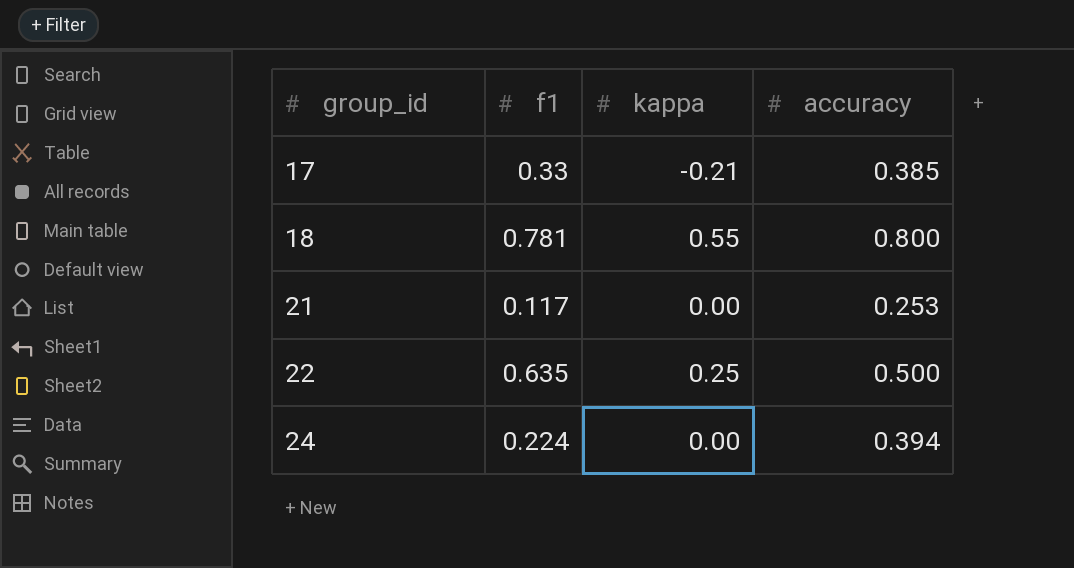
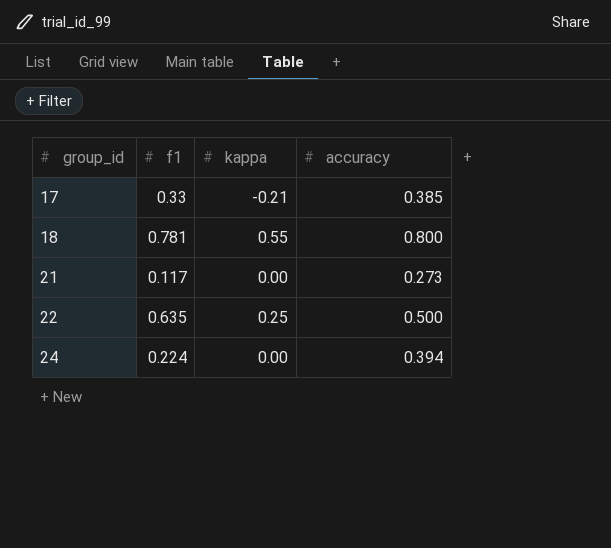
21 | accuracy: 0.253 -> 0.273

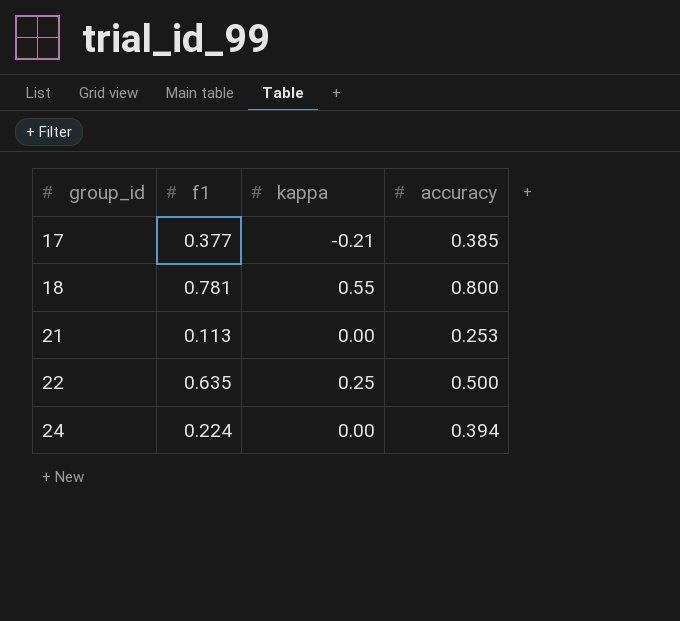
17 | f1: 0.33 -> 0.377
21 | f1: 0.117 -> 0.113
21 | accuracy: 0.273 -> 0.253

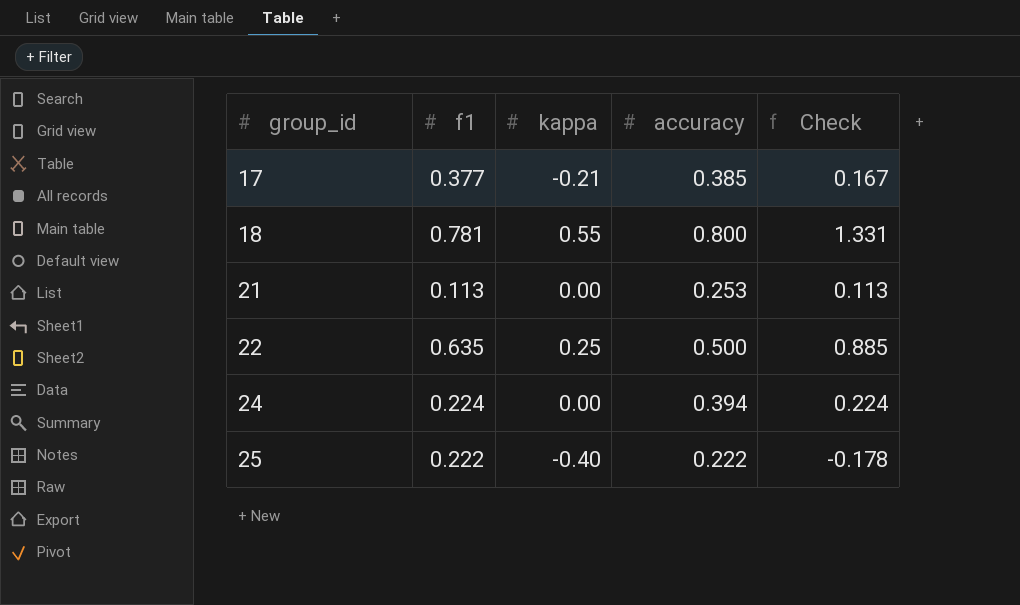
column Check | formula: none -> [f1] + [kappa]
row 25: none -> 0.222 | -0.40 | 0.222 | -0.178

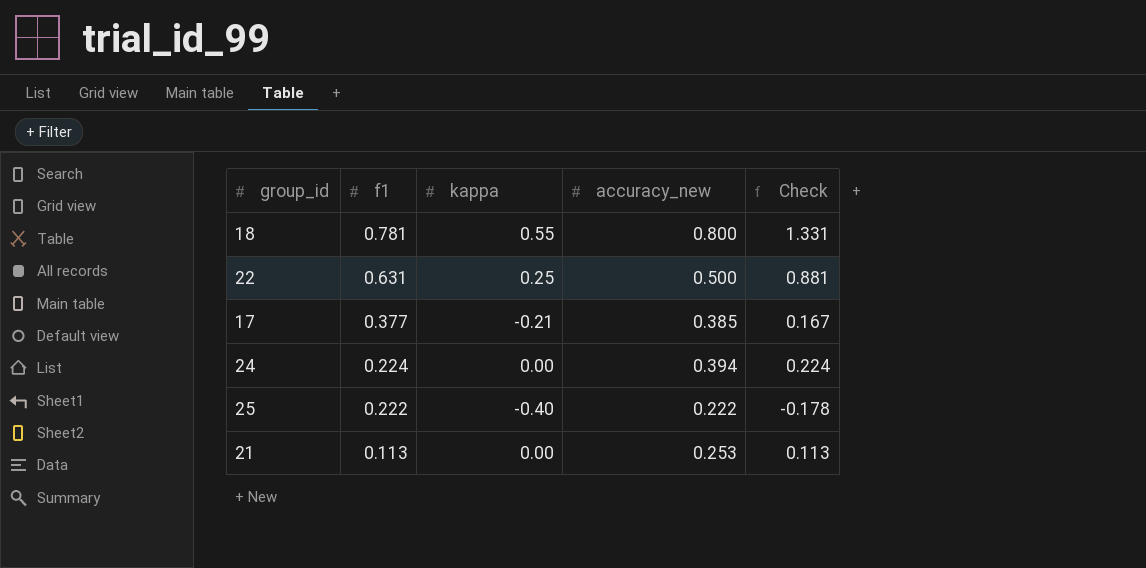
row order: group_id ascending -> f1 descending
column name: accuracy -> accuracy_new
22 | f1: 0.635 -> 0.631
22 | Check: 0.885 -> 0.881

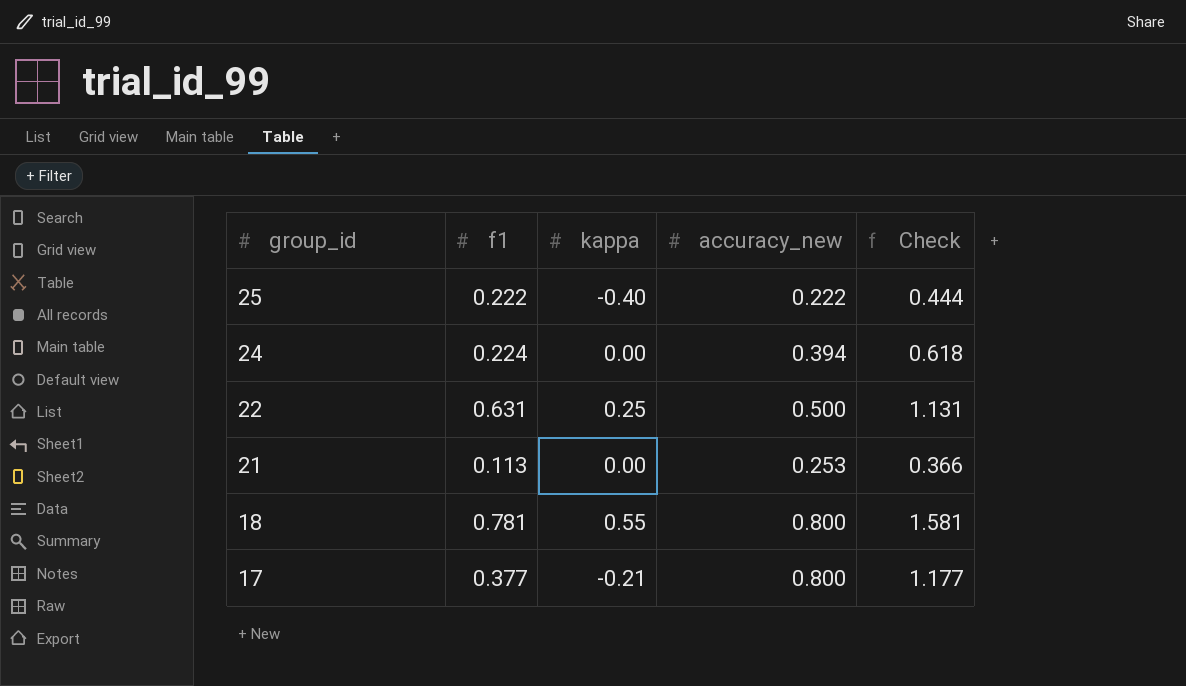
row order: f1 descending -> group_id descending
column Check | formula: [f1] + [kappa] -> [f1] + [accuracy_new]
17 | accuracy_new: 0.385 -> 0.800

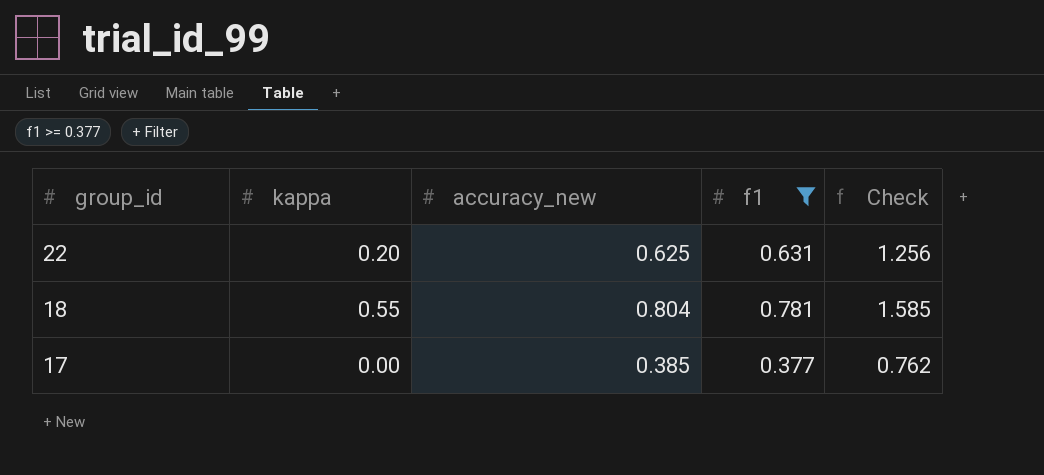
filter: none -> f1 >= 0.377
column f1 | position: 2 -> 4
22 | kappa: 0.25 -> 0.20
22 | accuracy_new: 0.500 -> 0.625
22 | Check: 1.131 -> 1.256
18 | accuracy_new: 0.800 -> 0.804
18 | Check: 1.581 -> 1.585
17 | kappa: -0.21 -> 0.00
17 | accuracy_new: 0.800 -> 0.385
17 | Check: 1.177 -> 0.762

